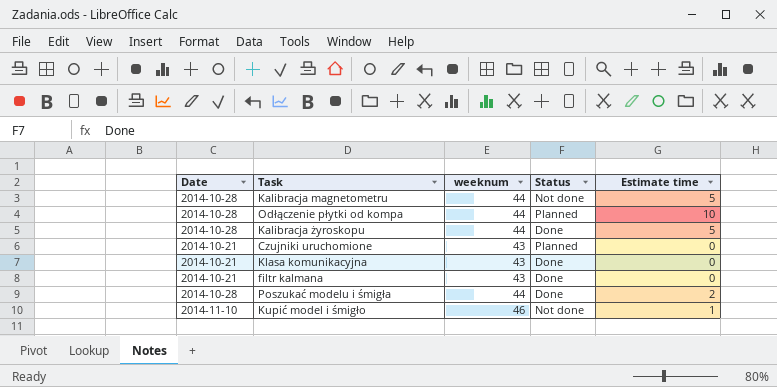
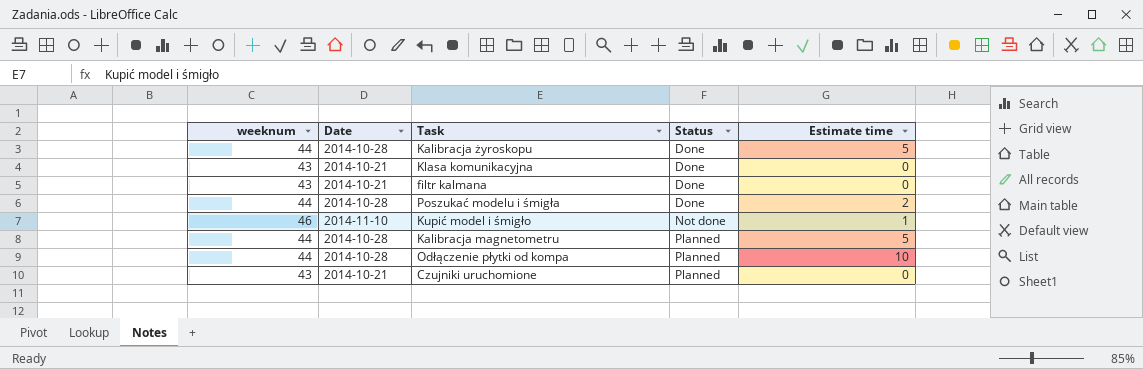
row order: none -> Status ascending
column weeknum | position: 3 -> 1
Kalibracja magnetometru | Status: Not done -> Planned

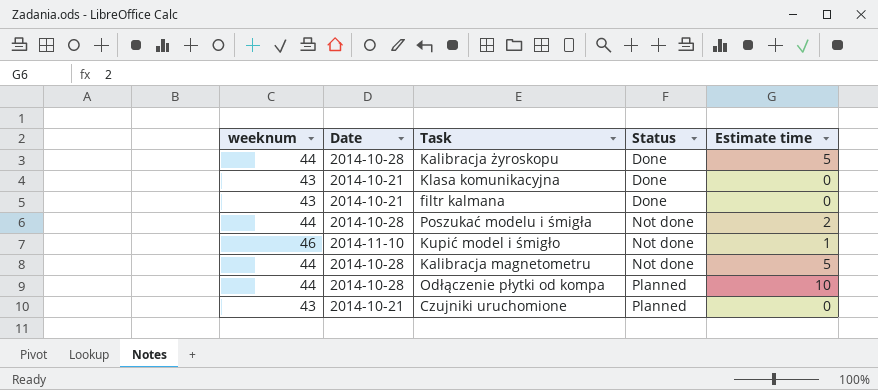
Poszukać modelu i śmigła | Status: Done -> Not done
Kalibracja magnetometru | Status: Planned -> Not done

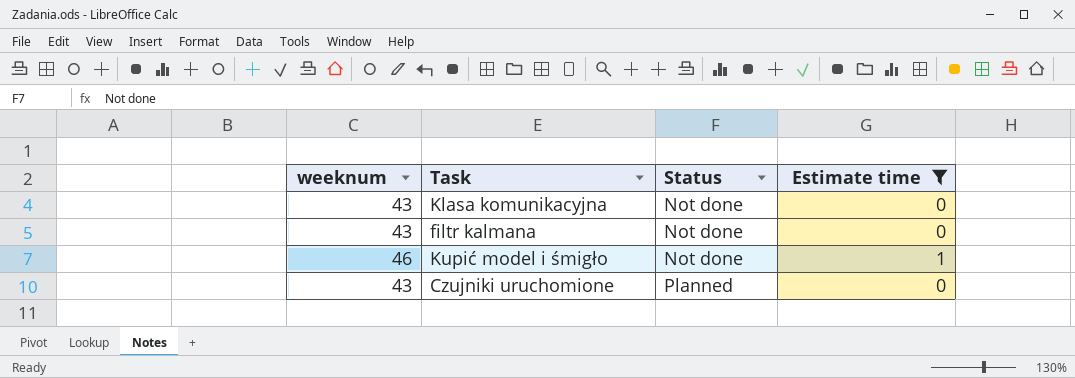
filter: none -> Estimate time <= 1
column Date | position: 2 -> none
Klasa komunikacyjna | Status: Done -> Not done
filtr kalmana | Status: Done -> Not done

